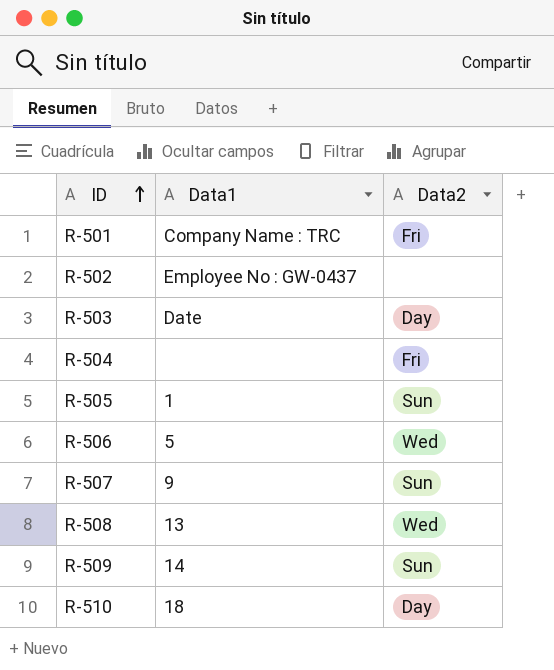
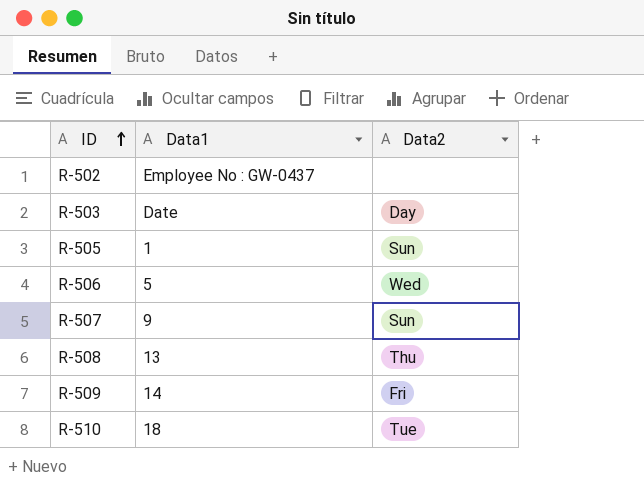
row R-501: Company Name : TRC | Fri -> none
row R-504: none | Fri -> none
R-508 | Data2: Wed -> Thu
R-509 | Data2: Sun -> Fri
R-510 | Data2: Day -> Tue

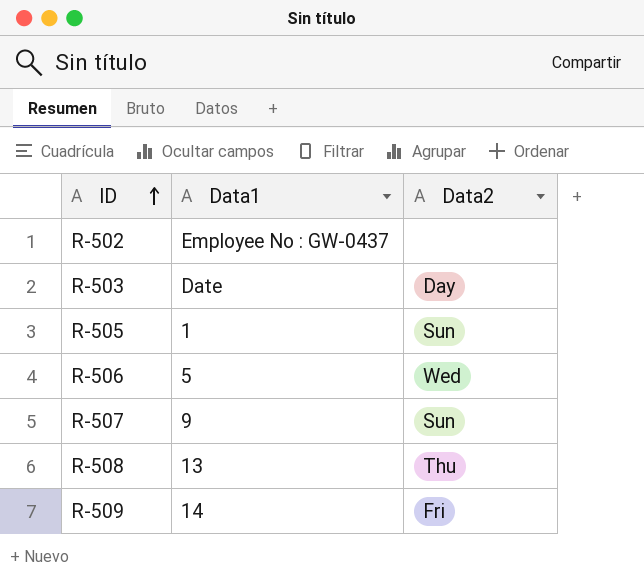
row R-510: 18 | Tue -> none

